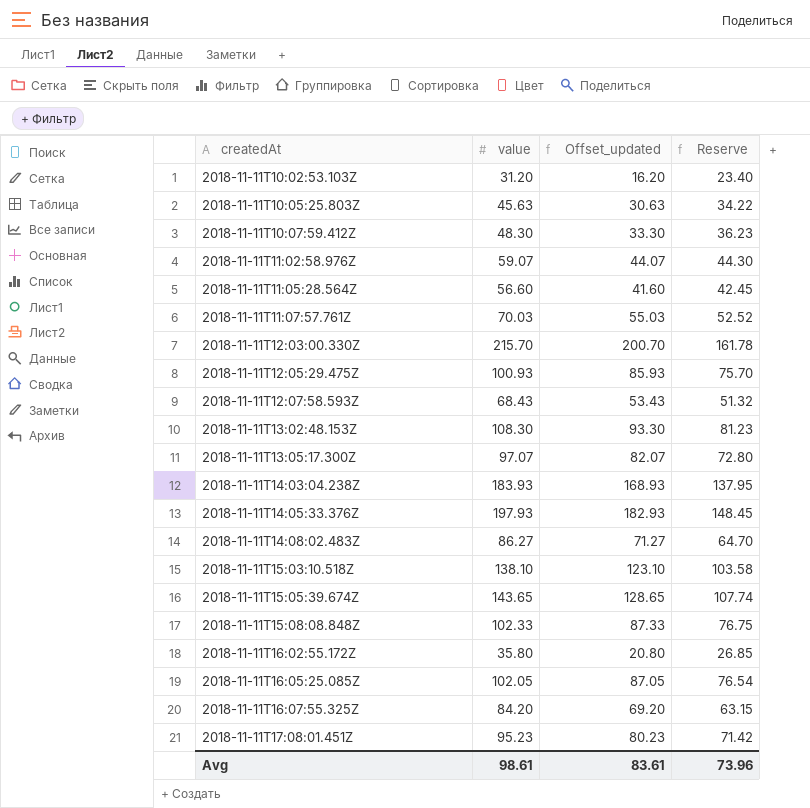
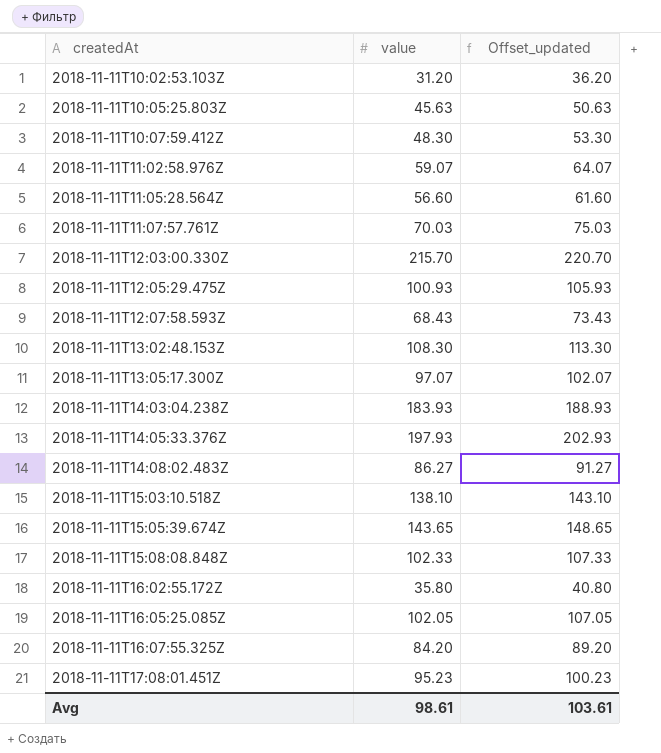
column Reserve | formula: [value] * 0.75 -> none
column Offset_updated | formula: [value] - 15 -> [value] + 5
Avg | Offset_updated: 83.61 -> 103.61

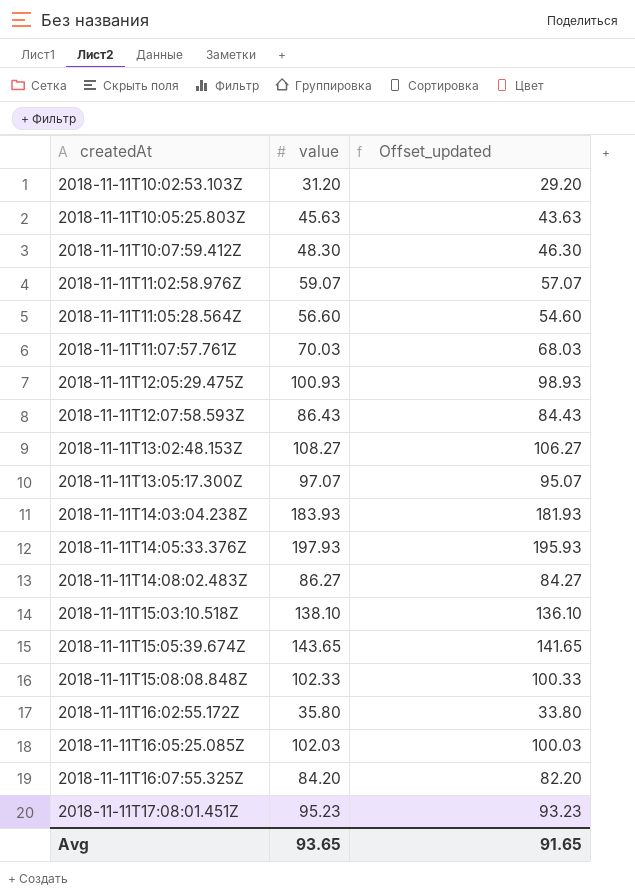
column Offset_updated | formula: [value] + 5 -> [value] - 2
row 2018-11-11T12:03:00.330Z: 215.70 | 220.70 -> none
2018-11-11T12:07:58.593Z | value: 68.43 -> 86.43
2018-11-11T13:02:48.153Z | value: 108.30 -> 108.27
2018-11-11T16:05:25.085Z | value: 102.05 -> 102.03
Avg | value: 98.61 -> 93.65
Avg | Offset_updated: 103.61 -> 91.65

